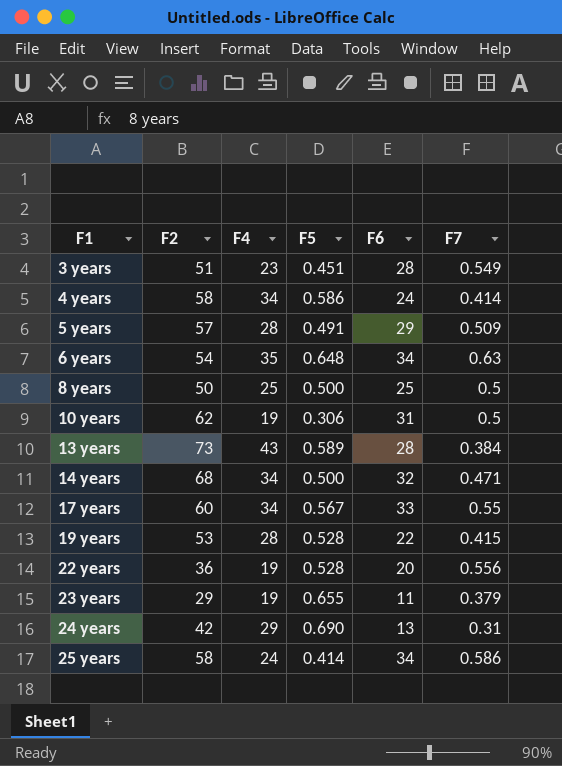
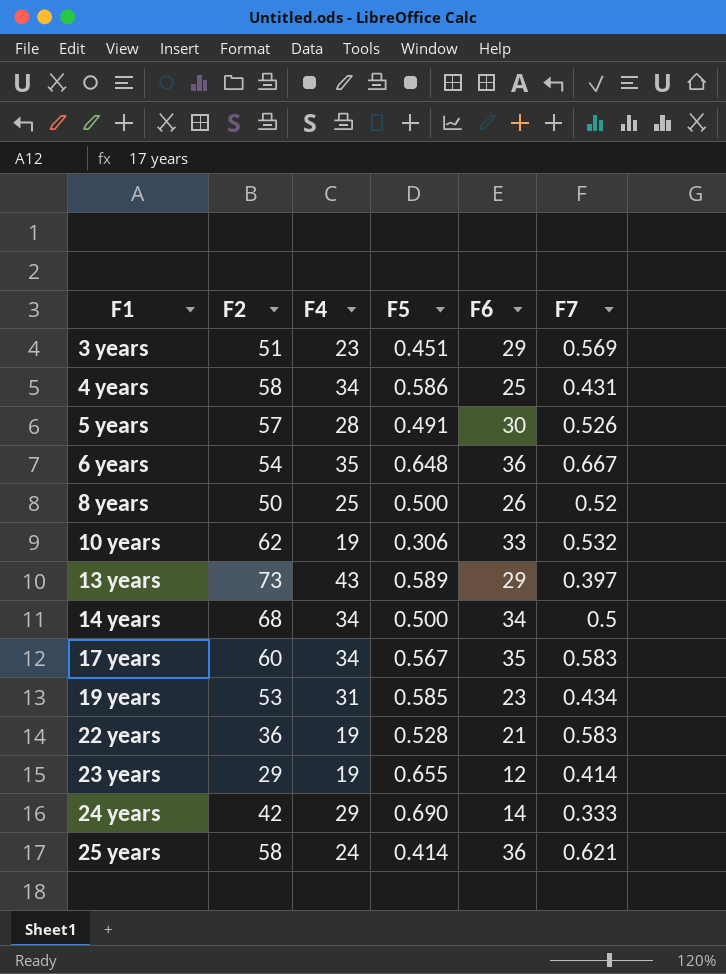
3 years | F6: 28 -> 29
3 years | F7: 0.549 -> 0.569
4 years | F6: 24 -> 25
4 years | F7: 0.414 -> 0.431
5 years | F6: 29 -> 30
5 years | F7: 0.509 -> 0.526
6 years | F6: 34 -> 36
6 years | F7: 0.63 -> 0.667
8 years | F6: 25 -> 26
8 years | F7: 0.5 -> 0.52
10 years | F6: 31 -> 33
10 years | F7: 0.5 -> 0.532
13 years | F6: 28 -> 29
13 years | F7: 0.384 -> 0.397
14 years | F6: 32 -> 34
14 years | F7: 0.471 -> 0.5
17 years | F6: 33 -> 35
17 years | F7: 0.55 -> 0.583
19 years | F4: 28 -> 31
19 years | F5: 0.528 -> 0.585
19 years | F6: 22 -> 23
19 years | F7: 0.415 -> 0.434
22 years | F6: 20 -> 21
22 years | F7: 0.556 -> 0.583
23 years | F6: 11 -> 12
23 years | F7: 0.379 -> 0.414
24 years | F6: 13 -> 14
24 years | F7: 0.31 -> 0.333
25 years | F6: 34 -> 36
25 years | F7: 0.586 -> 0.621

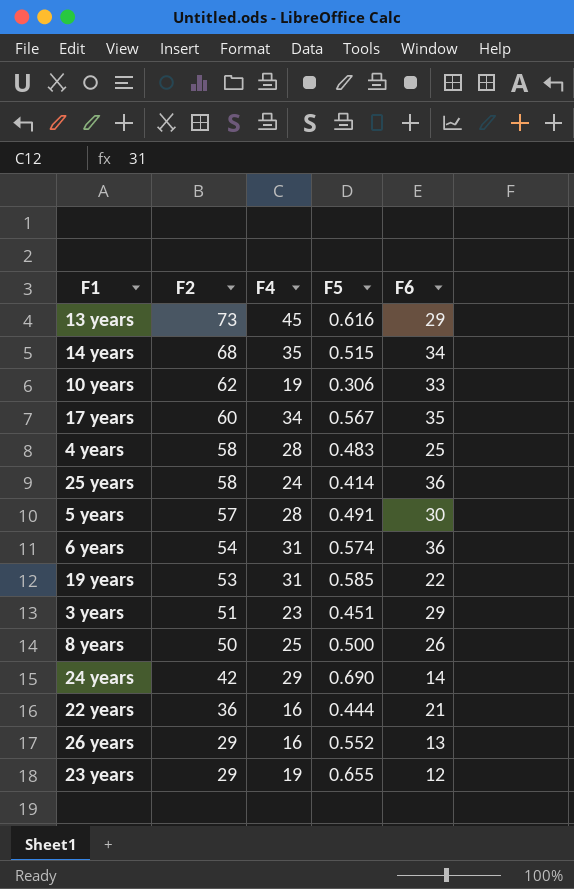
row order: F1 ascending -> F2 descending
column F7 | formula: [F6] / [F2] -> none
13 years | F4: 43 -> 45
13 years | F5: 0.589 -> 0.616
14 years | F4: 34 -> 35
14 years | F5: 0.500 -> 0.515
4 years | F4: 34 -> 28
4 years | F5: 0.586 -> 0.483
6 years | F4: 35 -> 31
6 years | F5: 0.648 -> 0.574
19 years | F6: 23 -> 22
22 years | F4: 19 -> 16
22 years | F5: 0.528 -> 0.444
row 26 years: none -> 29 | 16 | 0.552 | 13

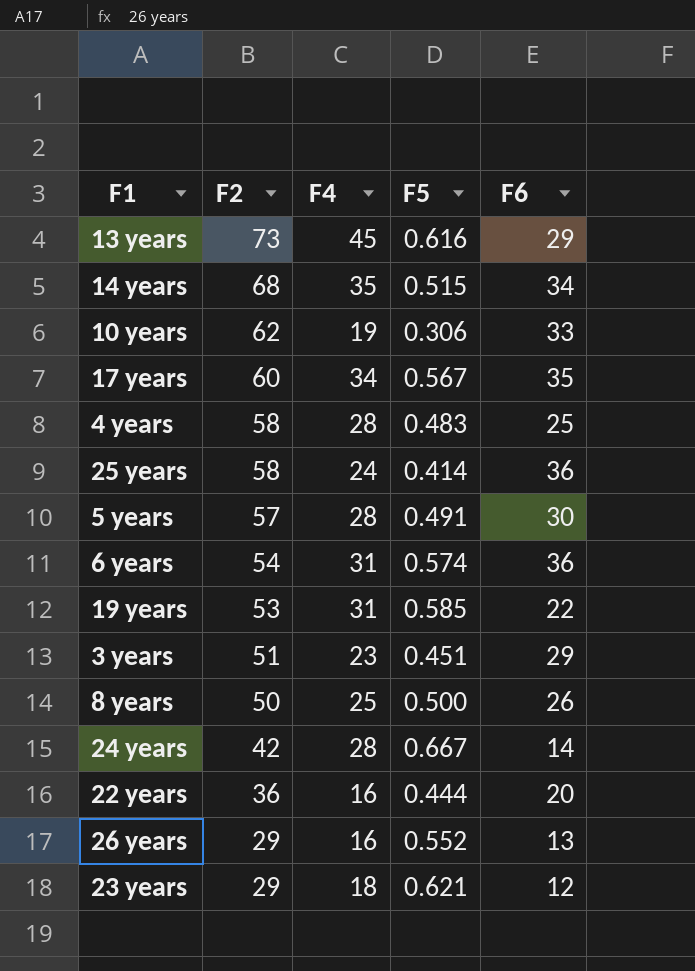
24 years | F4: 29 -> 28
24 years | F5: 0.690 -> 0.667
22 years | F6: 21 -> 20
23 years | F4: 19 -> 18
23 years | F5: 0.655 -> 0.621

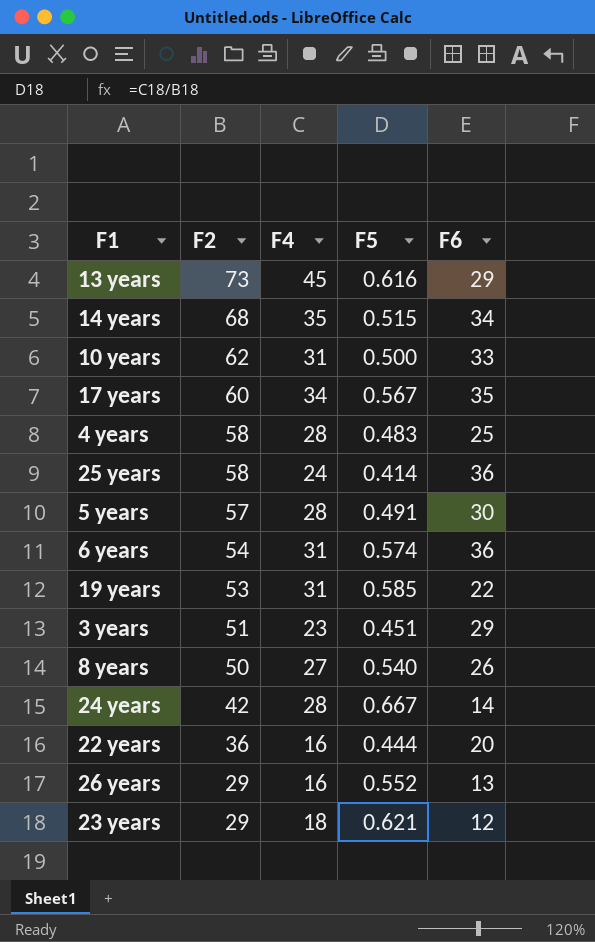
10 years | F4: 19 -> 31
10 years | F5: 0.306 -> 0.500
8 years | F4: 25 -> 27
8 years | F5: 0.500 -> 0.540

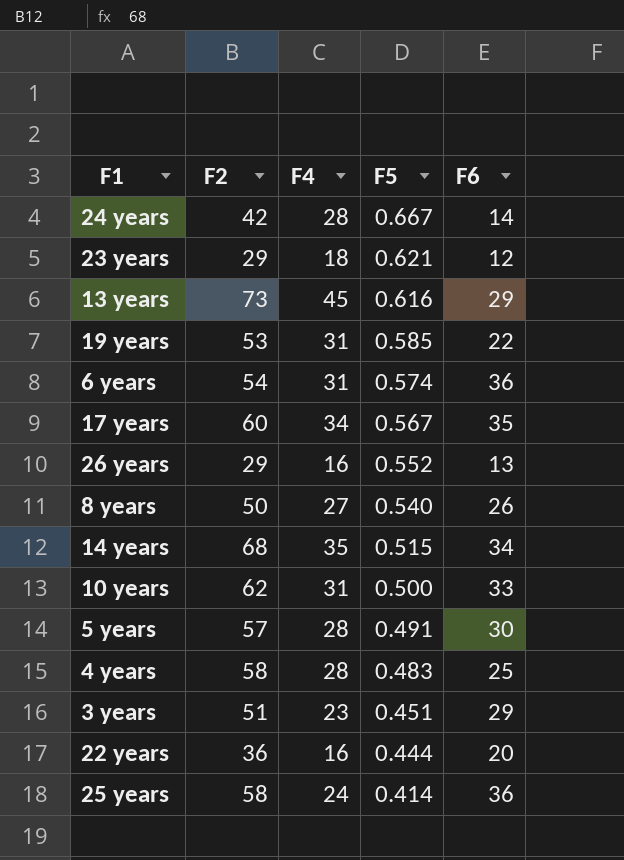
row order: F2 descending -> F5 descending

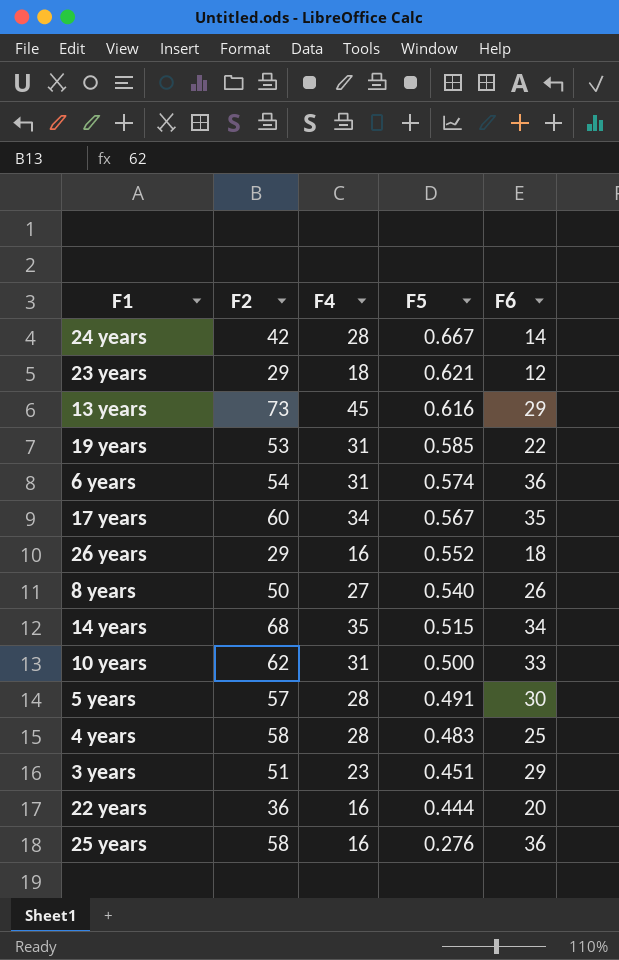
26 years | F6: 13 -> 18
25 years | F4: 24 -> 16
25 years | F5: 0.414 -> 0.276

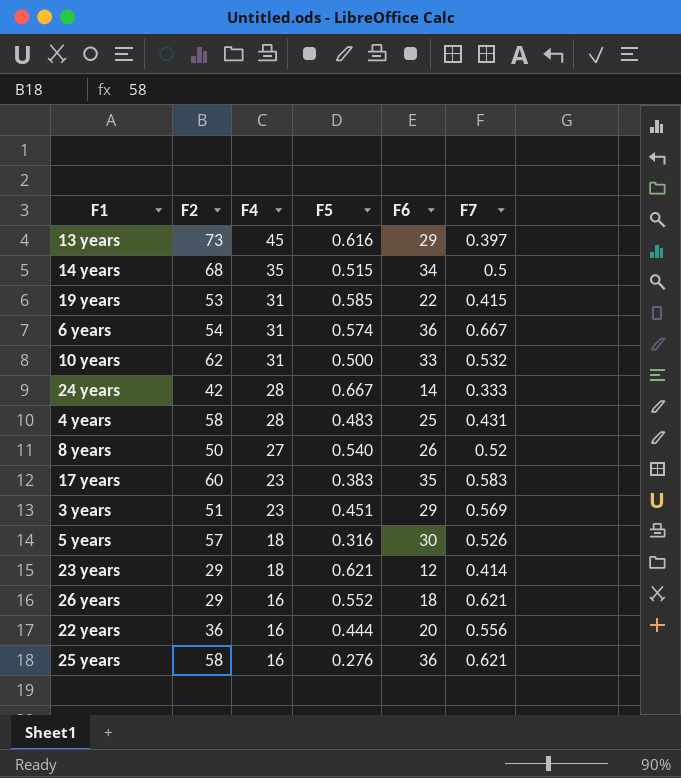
row order: F5 descending -> F4 descending
column F7 | formula: none -> [F6] / [F2]
17 years | F4: 34 -> 23
17 years | F5: 0.567 -> 0.383
5 years | F4: 28 -> 18
5 years | F5: 0.491 -> 0.316

